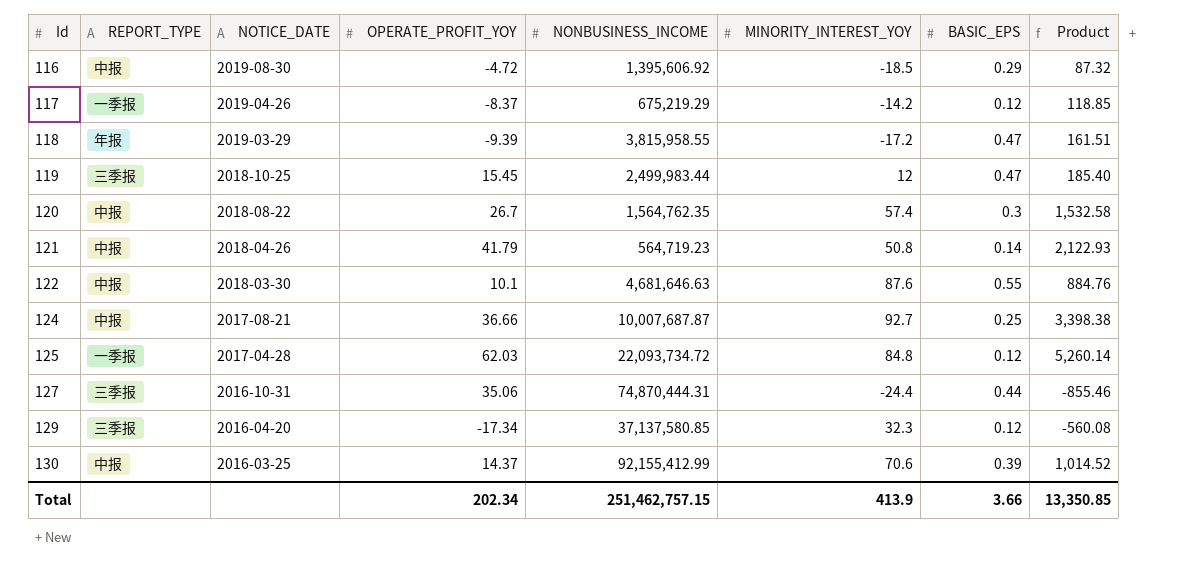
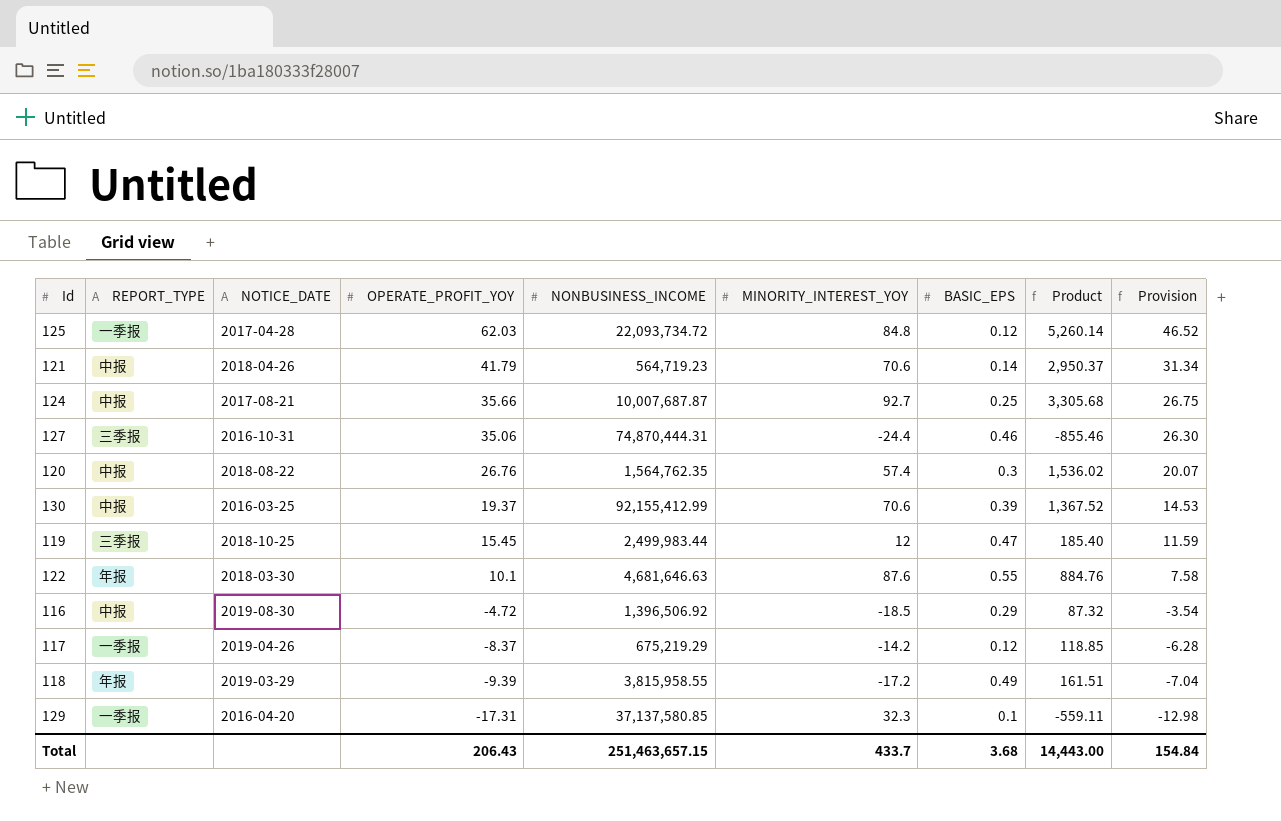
row order: Id ascending -> OPERATE_PROFIT_YOY descending
column Provision | formula: none -> [OPERATE_PROFIT_YOY] * 0.75
121 | MINORITY_INTEREST_YOY: 50.8 -> 70.6
121 | Product: 2,122.93 -> 2,950.37
124 | OPERATE_PROFIT_YOY: 36.66 -> 35.66
124 | Product: 3,398.38 -> 3,305.68
127 | BASIC_EPS: 0.44 -> 0.46
120 | OPERATE_PROFIT_YOY: 26.7 -> 26.76
120 | Product: 1,532.58 -> 1,536.02
130 | OPERATE_PROFIT_YOY: 14.37 -> 19.37
130 | Product: 1,014.52 -> 1,367.52
122 | REPORT_TYPE: 中报 -> 年报
116 | NONBUSINESS_INCOME: 1,395,606.92 -> 1,396,506.92
118 | BASIC_EPS: 0.47 -> 0.49
129 | REPORT_TYPE: 三季报 -> 一季报
129 | OPERATE_PROFIT_YOY: -17.34 -> -17.31
129 | BASIC_EPS: 0.12 -> 0.1
129 | Product: -560.08 -> -559.11
Total | OPERATE_PROFIT_YOY: 202.34 -> 206.43
Total | NONBUSINESS_INCOME: 251,462,757.15 -> 251,463,657.15
Total | MINORITY_INTEREST_YOY: 413.9 -> 433.7
Total | BASIC_EPS: 3.66 -> 3.68
Total | Product: 13,350.85 -> 14,443.00

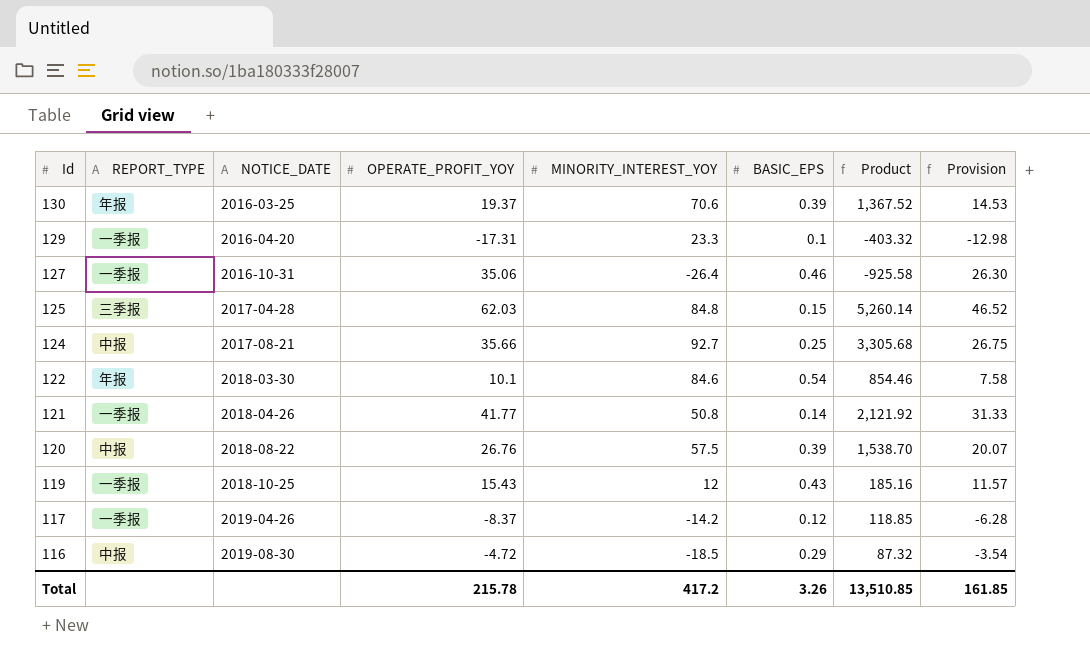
row order: OPERATE_PROFIT_YOY descending -> Id descending
column NONBUSINESS_INCOME | position: 5 -> none
row 118: 年报 | 2019-03-29 | -9.39 | 3,815,958.55 | -17.2 | 0.49 | 161.51 | -7.04 -> none
130 | REPORT_TYPE: 中报 -> 年报
129 | MINORITY_INTEREST_YOY: 32.3 -> 23.3
129 | Product: -559.11 -> -403.32
127 | REPORT_TYPE: 三季报 -> 一季报
127 | MINORITY_INTEREST_YOY: -24.4 -> -26.4
127 | Product: -855.46 -> -925.58
125 | REPORT_TYPE: 一季报 -> 三季报
125 | BASIC_EPS: 0.12 -> 0.15
122 | MINORITY_INTEREST_YOY: 87.6 -> 84.6
122 | BASIC_EPS: 0.55 -> 0.54
122 | Product: 884.76 -> 854.46
121 | REPORT_TYPE: 中报 -> 一季报
121 | OPERATE_PROFIT_YOY: 41.79 -> 41.77
121 | MINORITY_INTEREST_YOY: 70.6 -> 50.8
121 | Product: 2,950.37 -> 2,121.92
121 | Provision: 31.34 -> 31.33
120 | MINORITY_INTEREST_YOY: 57.4 -> 57.5
120 | BASIC_EPS: 0.3 -> 0.39
120 | Product: 1,536.02 -> 1,538.70
119 | REPORT_TYPE: 三季报 -> 一季报
119 | OPERATE_PROFIT_YOY: 15.45 -> 15.43
119 | BASIC_EPS: 0.47 -> 0.43
119 | Product: 185.40 -> 185.16
119 | Provision: 11.59 -> 11.57
Total | OPERATE_PROFIT_YOY: 206.43 -> 215.78
Total | MINORITY_INTEREST_YOY: 433.7 -> 417.2
Total | BASIC_EPS: 3.68 -> 3.26
Total | Product: 14,443.00 -> 13,510.85
Total | Provision: 154.84 -> 161.85

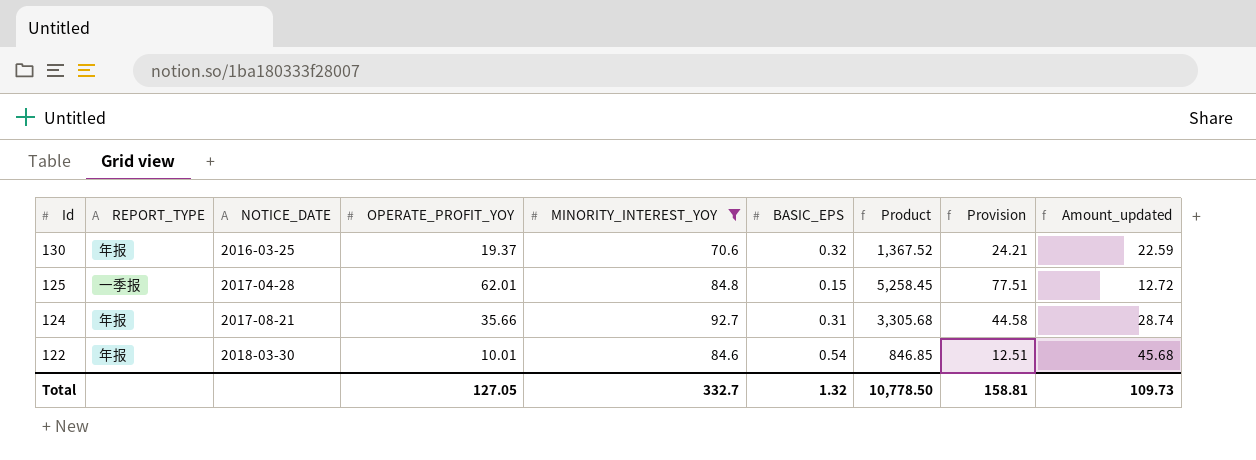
filter: none -> MINORITY_INTEREST_YOY >= 70.6
column Provision | formula: [OPERATE_PROFIT_YOY] * 0.75 -> [OPERATE_PROFIT_YOY] * 1.25
column Amount_updated | formula: none -> [MINORITY_INTEREST_YOY] * [BASIC_EPS]
130 | BASIC_EPS: 0.39 -> 0.32
125 | REPORT_TYPE: 三季报 -> 一季报
125 | OPERATE_PROFIT_YOY: 62.03 -> 62.01
125 | Product: 5,260.14 -> 5,258.45
124 | REPORT_TYPE: 中报 -> 年报
124 | BASIC_EPS: 0.25 -> 0.31
122 | OPERATE_PROFIT_YOY: 10.1 -> 10.01
122 | Product: 854.46 -> 846.85
Total | OPERATE_PROFIT_YOY: 215.78 -> 127.05
Total | MINORITY_INTEREST_YOY: 417.2 -> 332.7
Total | BASIC_EPS: 3.26 -> 1.32
Total | Product: 13,510.85 -> 10,778.50
Total | Provision: 161.85 -> 158.81

